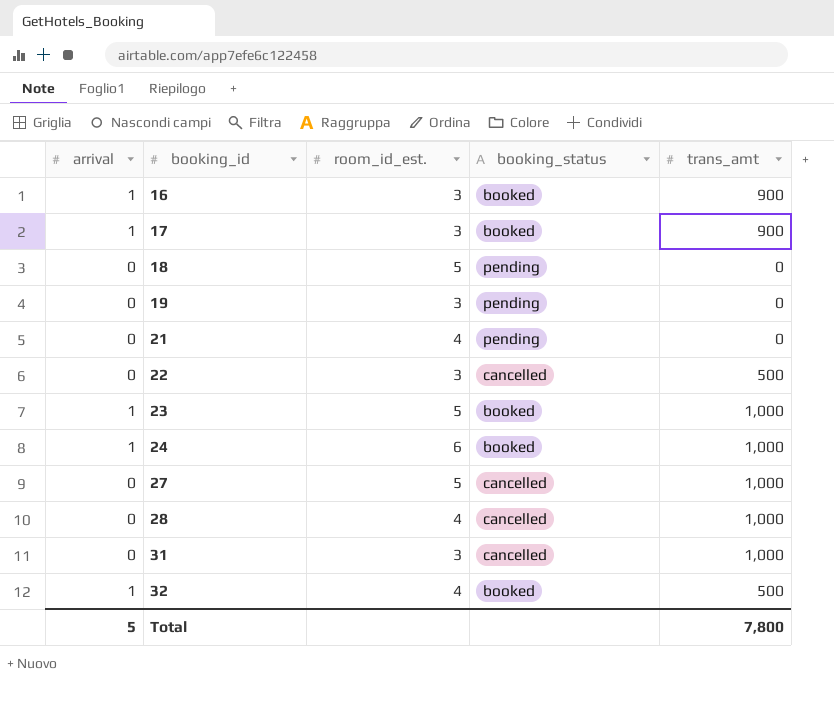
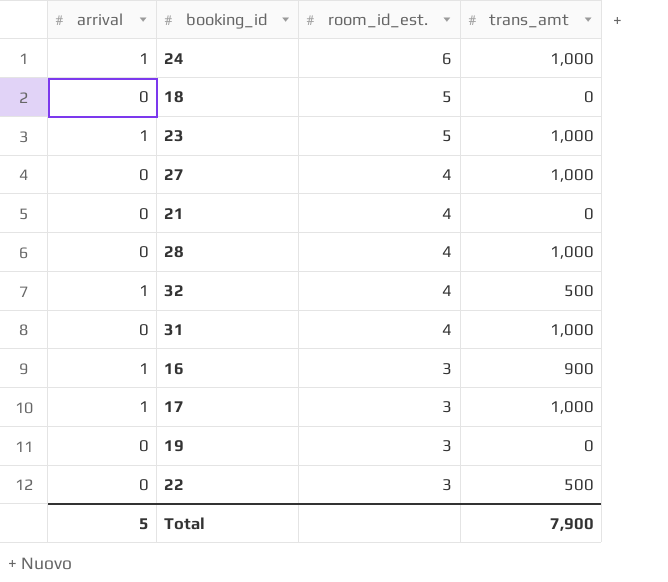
row order: booking_id ascending -> room_id_est. descending
column booking_status | position: 4 -> none
27 | room_id_est.: 5 -> 4
31 | room_id_est.: 3 -> 4
17 | trans_amt: 900 -> 1,000
Total | trans_amt: 7,800 -> 7,900

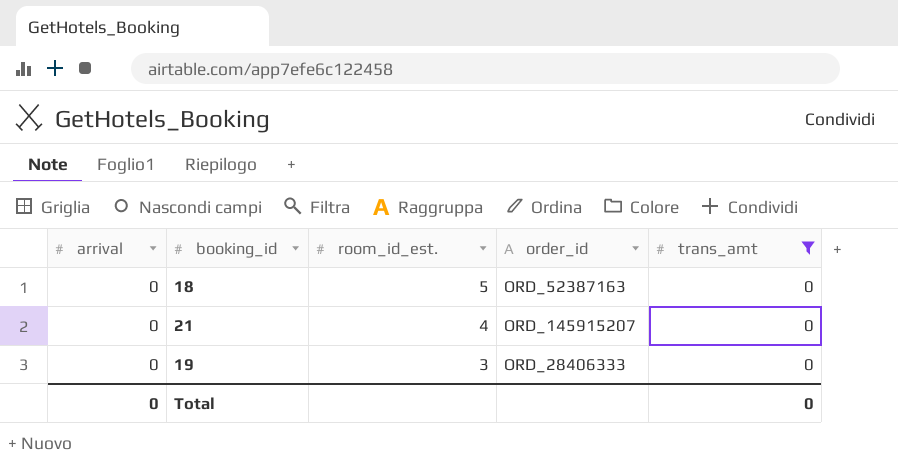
filter: none -> trans_amt = 0
column order_id | position: none -> 4
Total | arrival: 5 -> 0
Total | trans_amt: 7,900 -> 0

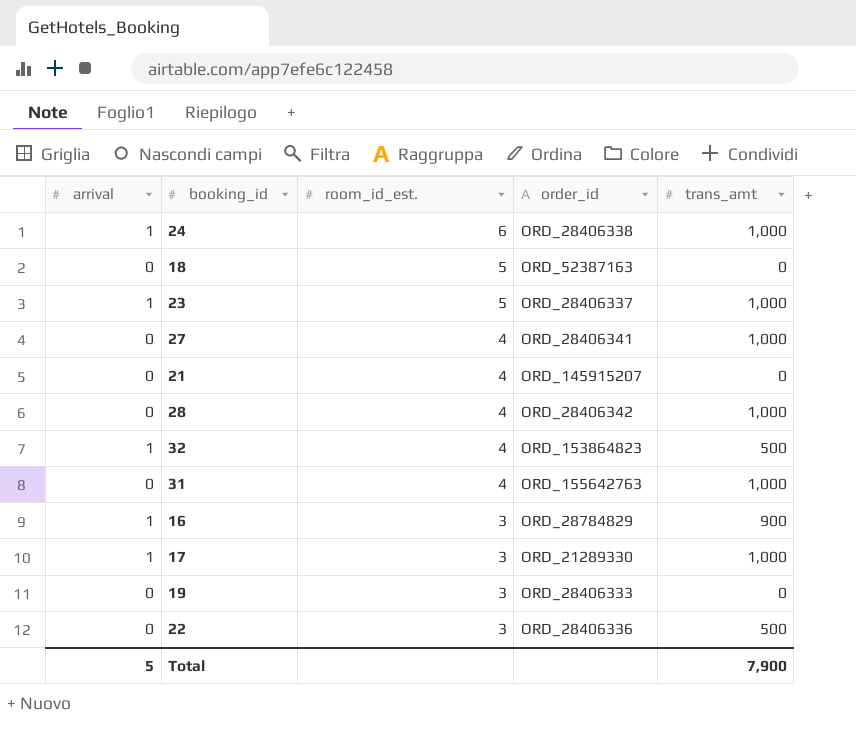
filter: trans_amt = 0 -> none
Total | arrival: 0 -> 5
Total | trans_amt: 0 -> 7,900

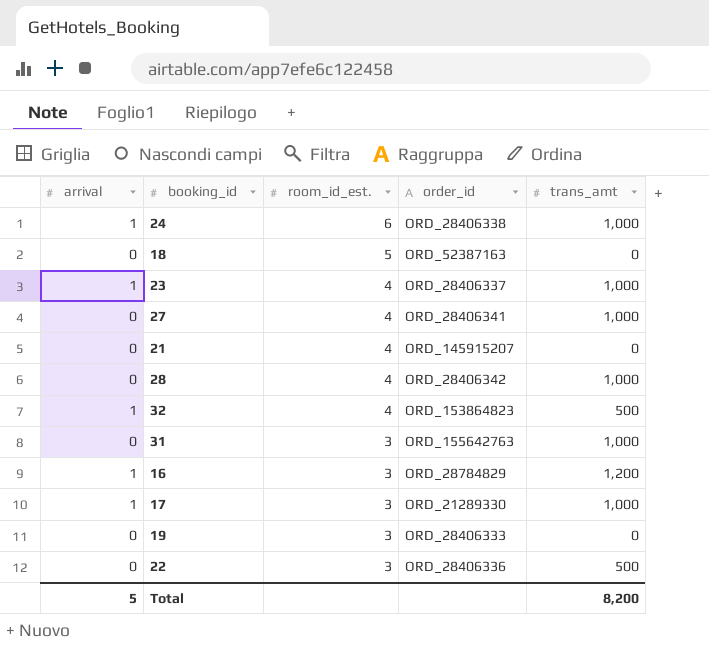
23 | room_id_est.: 5 -> 4
31 | room_id_est.: 4 -> 3
16 | trans_amt: 900 -> 1,200
Total | trans_amt: 7,900 -> 8,200

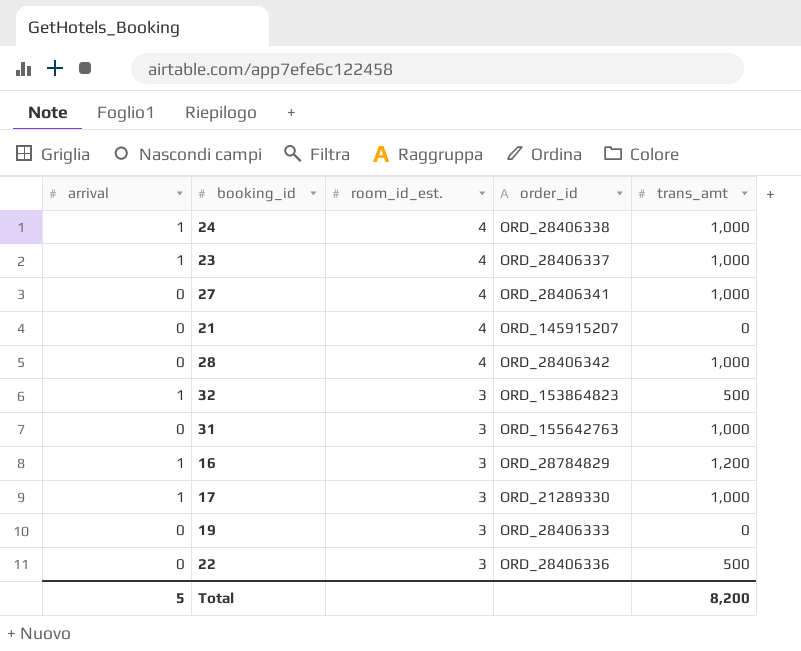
row 18: 0 | 5 | ORD_52387163 | 0 -> none
24 | room_id_est.: 6 -> 4
32 | room_id_est.: 4 -> 3

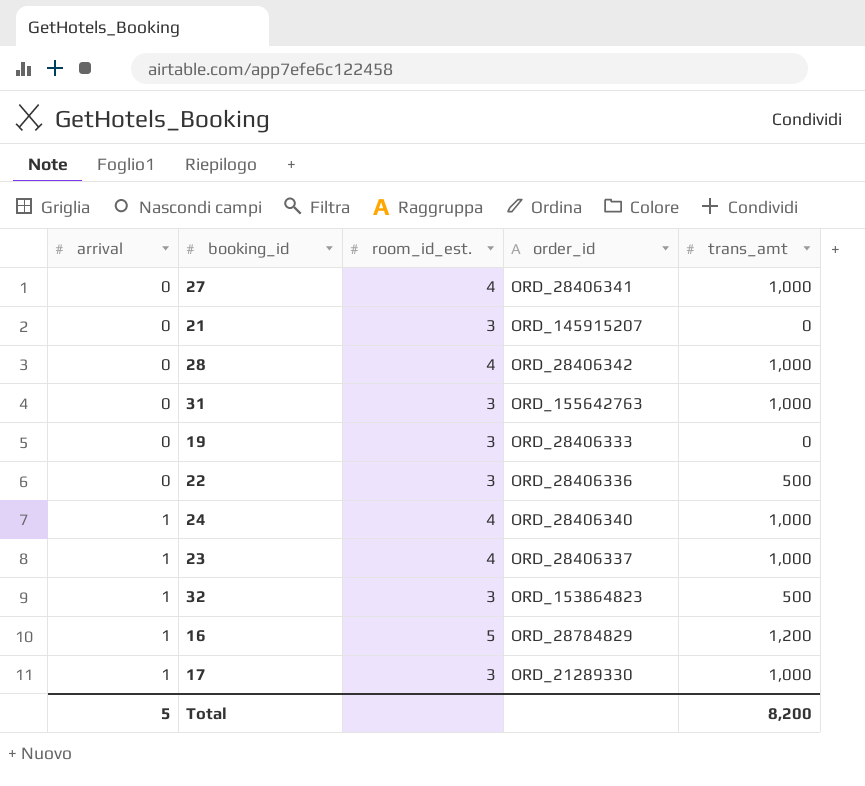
row order: room_id_est. descending -> arrival ascending
21 | room_id_est.: 4 -> 3
24 | order_id: ORD_28406338 -> ORD_28406340
16 | room_id_est.: 3 -> 5

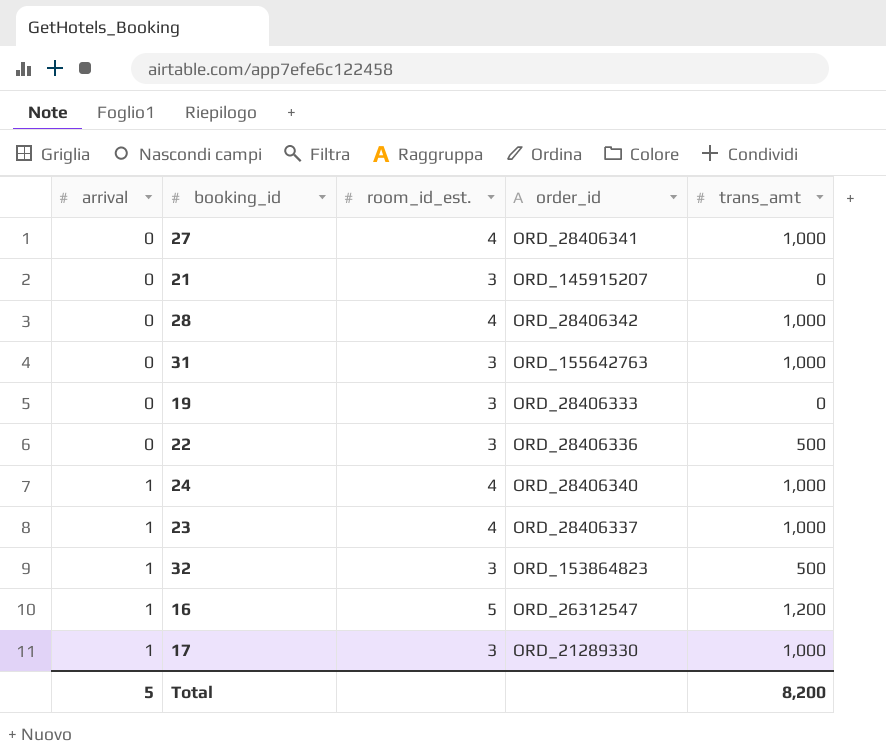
16 | order_id: ORD_28784829 -> ORD_26312547

